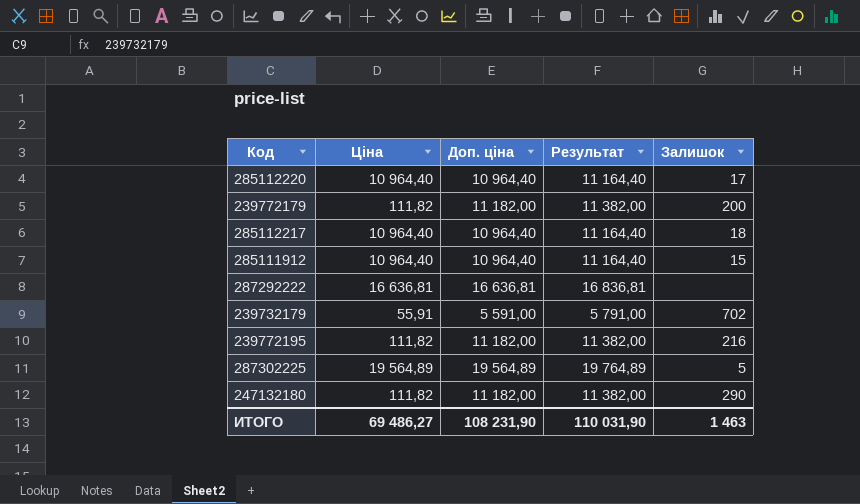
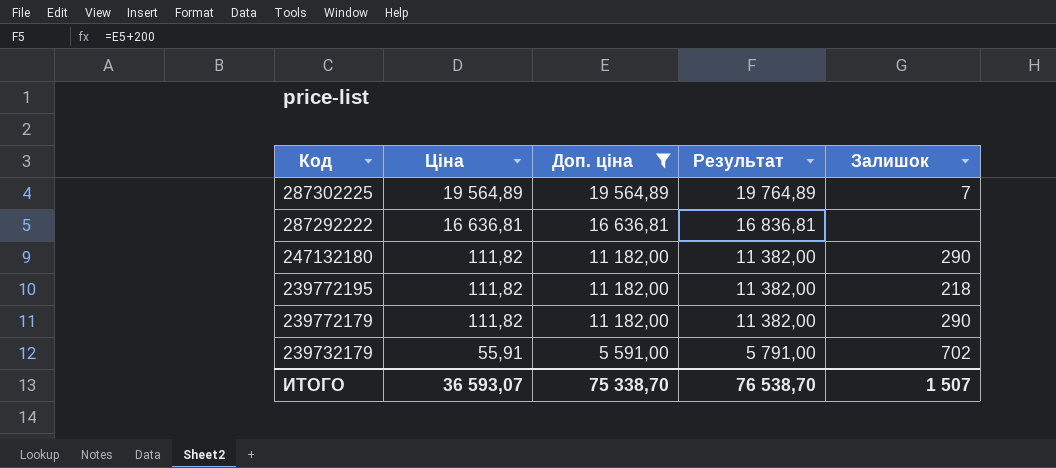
filter: none -> Доп. ціна != 10 964,40
row order: none -> Код descending
287302225 | Залишок: 5 -> 7
239772195 | Залишок: 216 -> 218
239772179 | Залишок: 200 -> 290
ИТОГО | Ціна: 69 486,27 -> 36 593,07
ИТОГО | Доп. ціна: 108 231,90 -> 75 338,70
ИТОГО | Результат: 110 031,90 -> 76 538,70
ИТОГО | Залишок: 1 463 -> 1 507

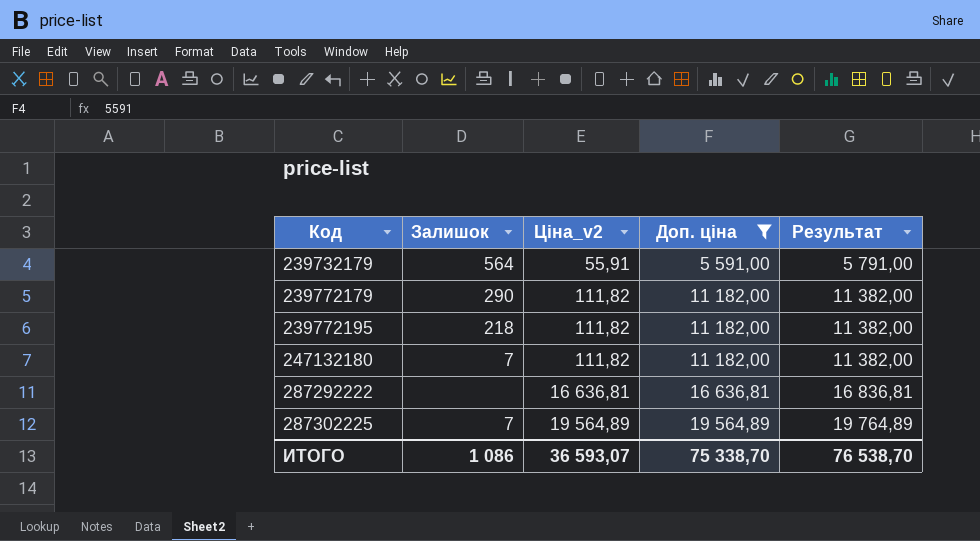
row order: Код descending -> Код ascending
column Залишок | position: 5 -> 2
column name: Ціна -> Ціна_v2
239732179 | Залишок: 702 -> 564
247132180 | Залишок: 290 -> 7
ИТОГО | Залишок: 1 507 -> 1 086

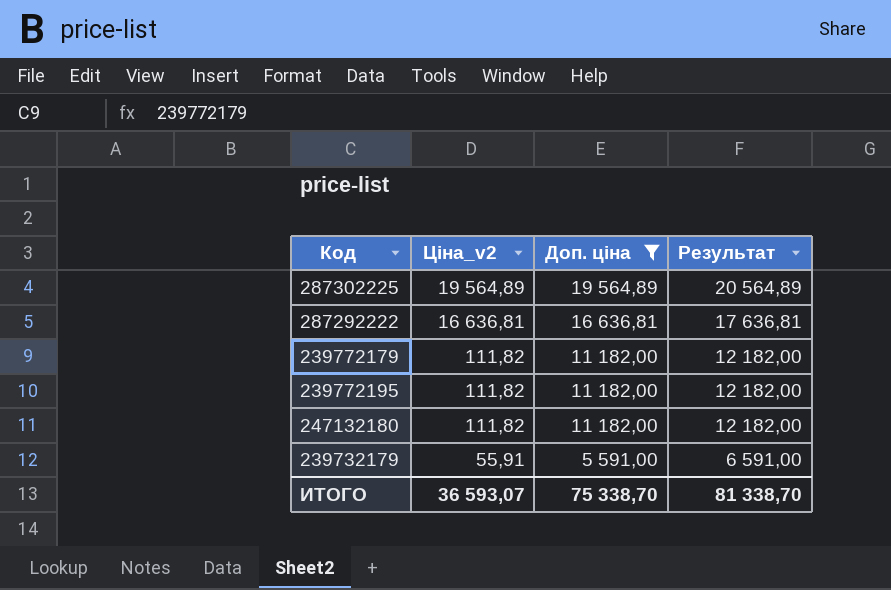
row order: Код ascending -> Ціна_v2 descending
column Залишок | position: 2 -> none
column Результат | formula: [Доп. ціна] + 200 -> [Доп. ціна] + 1000
ИТОГО | Результат: 76 538,70 -> 81 338,70

